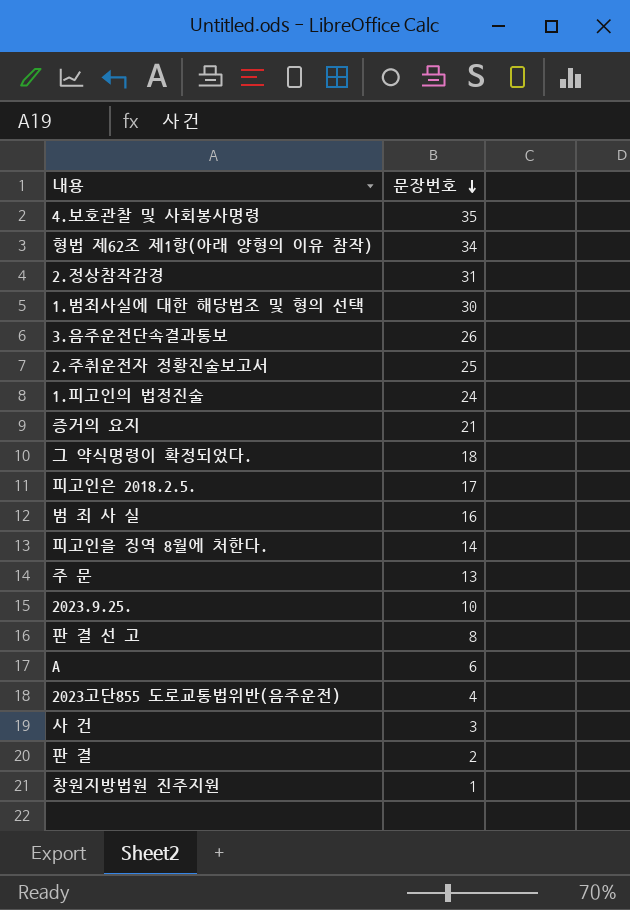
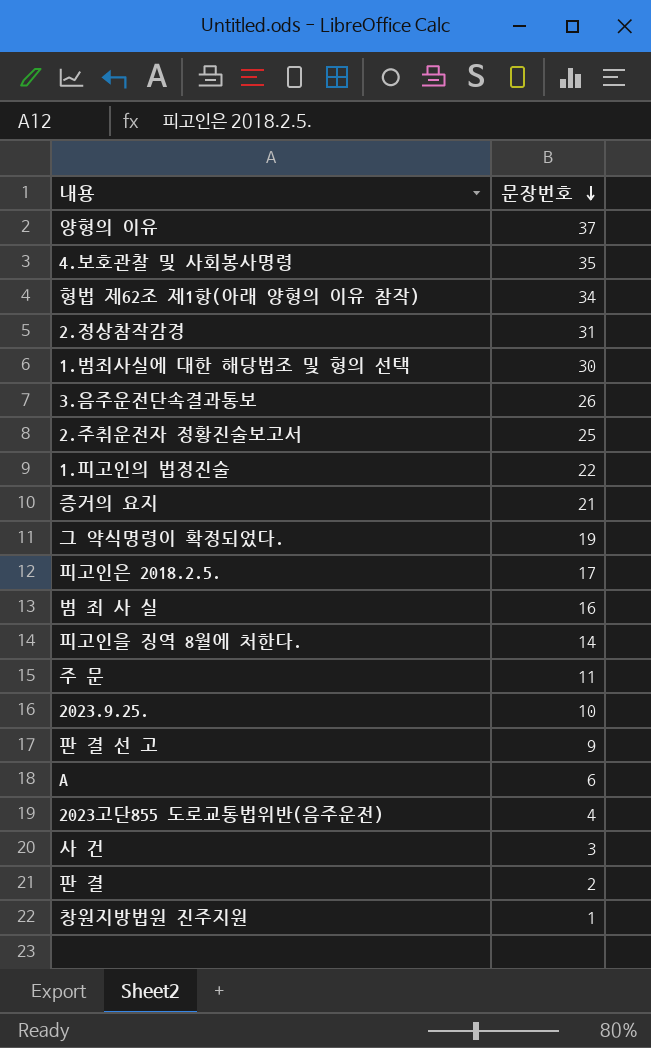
row 양형의 이유: none -> 37
1.피고인의 법정진술 | 문장번호: 24 -> 22
그 약식명령이 확정되었다. | 문장번호: 18 -> 19
주 문 | 문장번호: 13 -> 11
판 결 선 고 | 문장번호: 8 -> 9

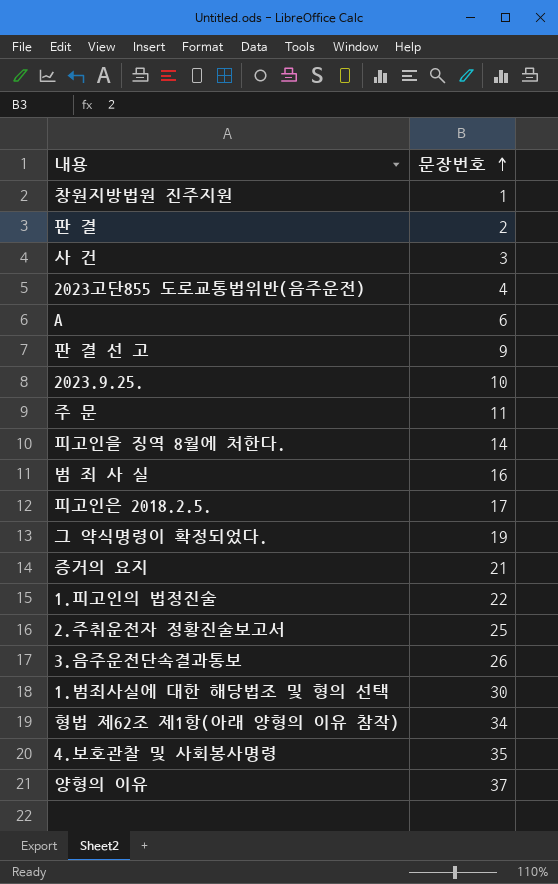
row order: 문장번호 descending -> 문장번호 ascending
row 2.정상참작감경: 31 -> none

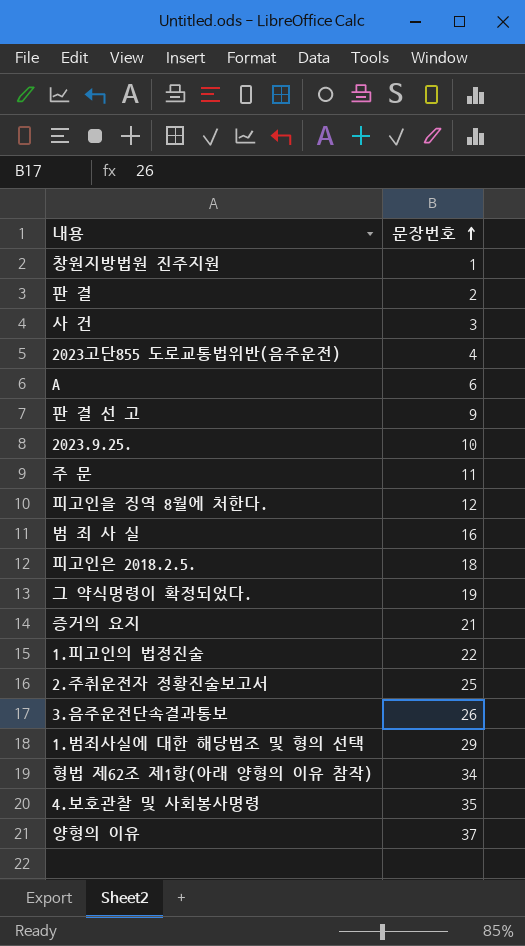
피고인을 징역 8월에 처한다. | 문장번호: 14 -> 12
피고인은 2018.2.5. | 문장번호: 17 -> 18
1.범죄사실에 대한 해당법조 및 형의 선택 | 문장번호: 30 -> 29

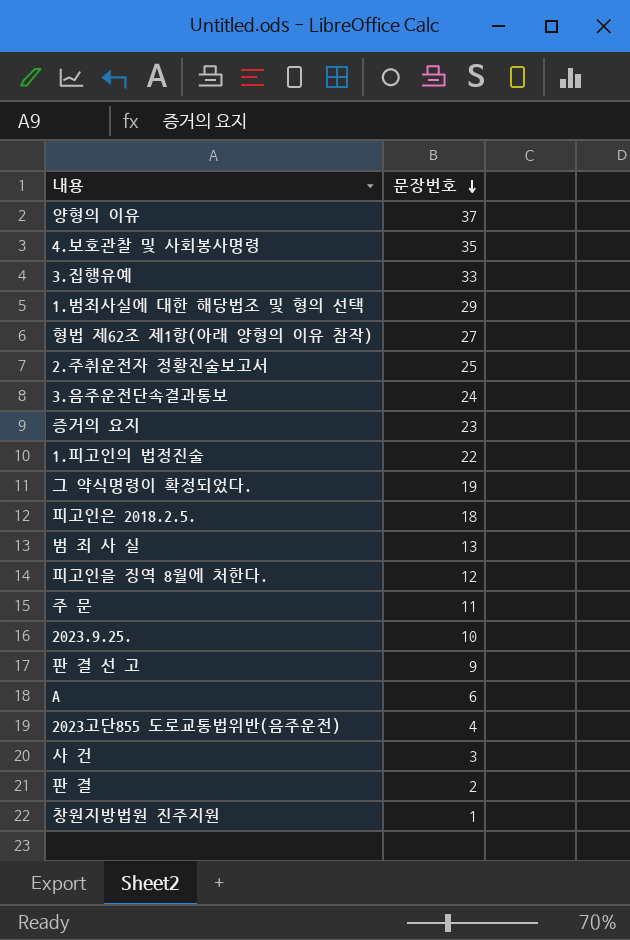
row order: 문장번호 ascending -> 문장번호 descending
row 3.집행유예: none -> 33
형법 제62조 제1항(아래 양형의 이유 참작) | 문장번호: 34 -> 27
3.음주운전단속결과통보 | 문장번호: 26 -> 24
증거의 요지 | 문장번호: 21 -> 23
범 죄 사 실 | 문장번호: 16 -> 13

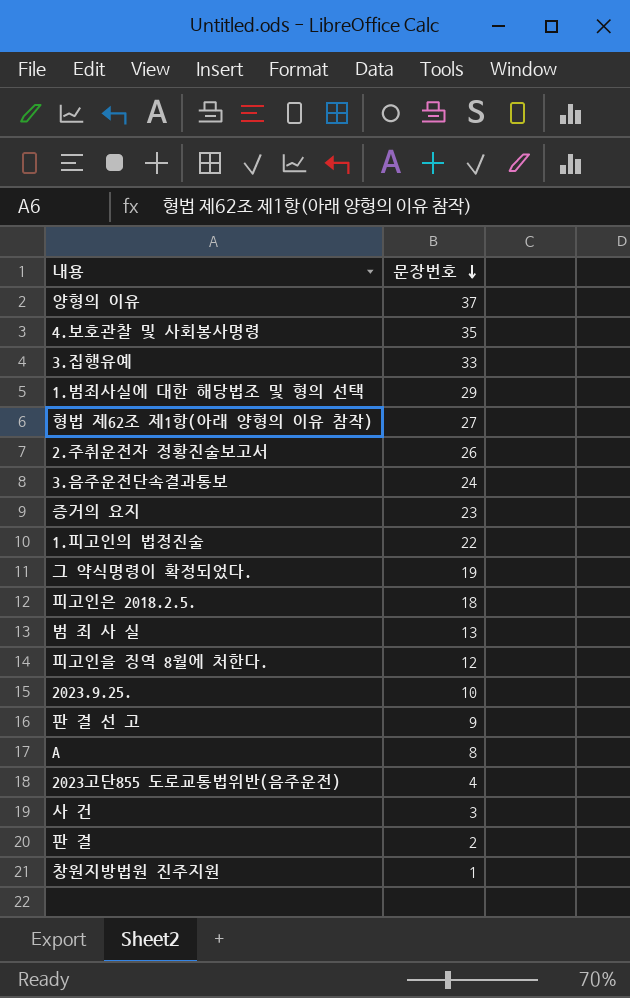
row 주 문: 11 -> none
2.주취운전자 정황진술보고서 | 문장번호: 25 -> 26
A | 문장번호: 6 -> 8

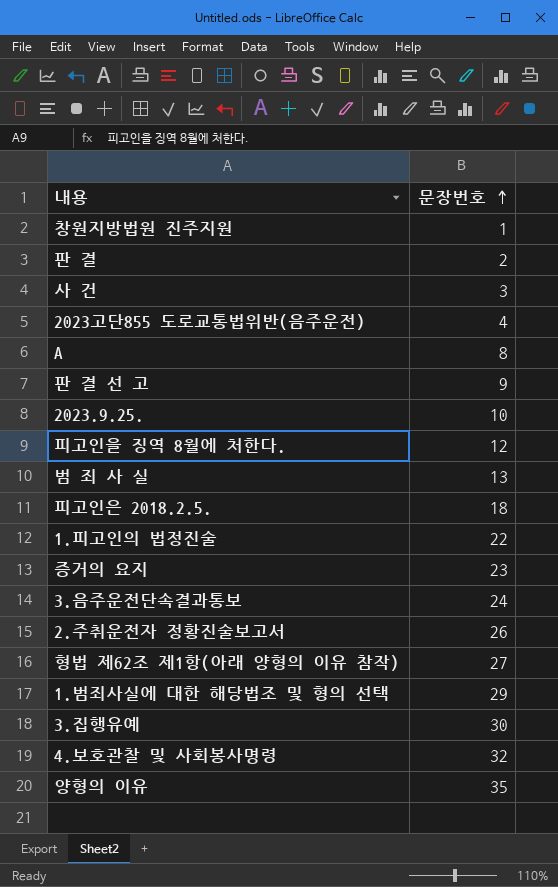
row order: 문장번호 descending -> 문장번호 ascending
row 그 약식명령이 확정되었다.: 19 -> none
3.집행유예 | 문장번호: 33 -> 30
4.보호관찰 및 사회봉사명령 | 문장번호: 35 -> 32
양형의 이유 | 문장번호: 37 -> 35

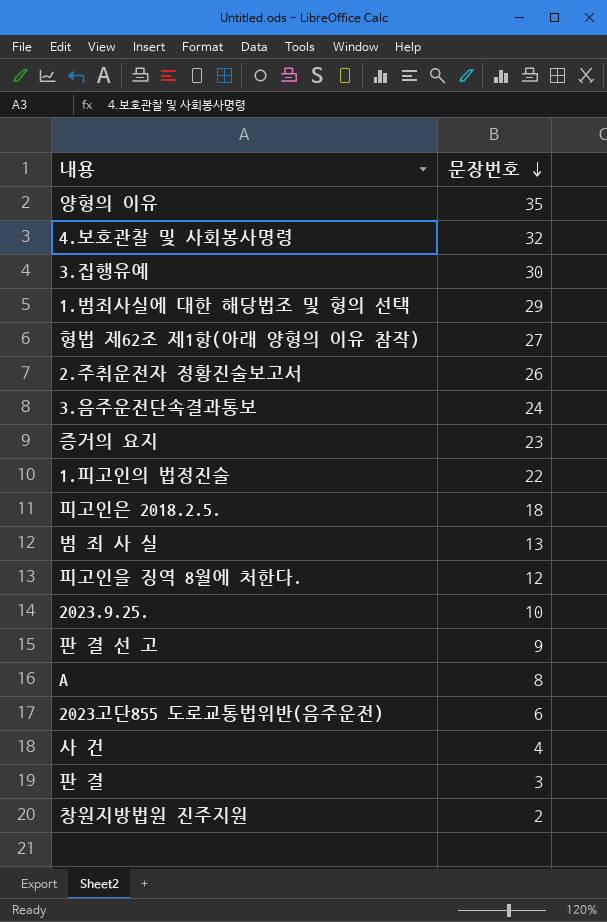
row order: 문장번호 ascending -> 문장번호 descending
2023고단855 도로교통법위반(음주운전) | 문장번호: 4 -> 6
사 건 | 문장번호: 3 -> 4
판 결 | 문장번호: 2 -> 3
창원지방법원 진주지원 | 문장번호: 1 -> 2

